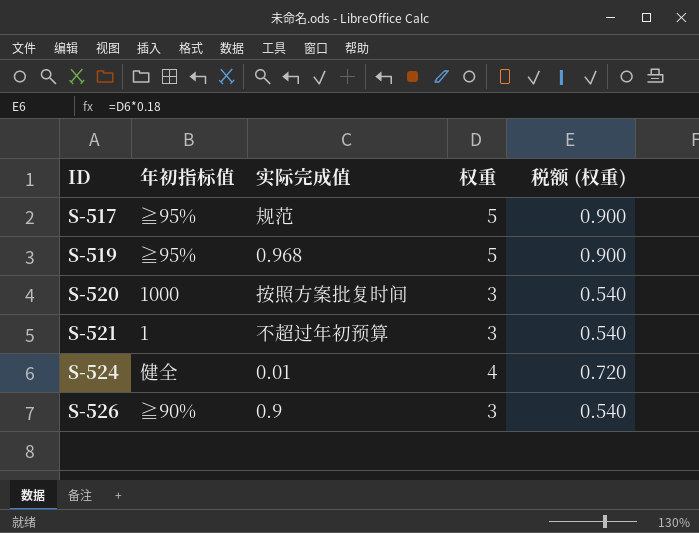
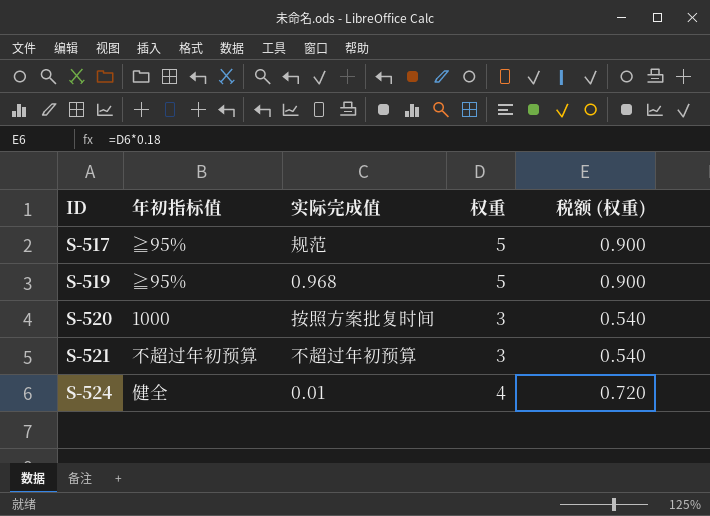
row S-526: ≧90% | 0.9 | 3 | 0.540 -> none
S-521 | 年初指标值: 1 -> 不超过年初预算

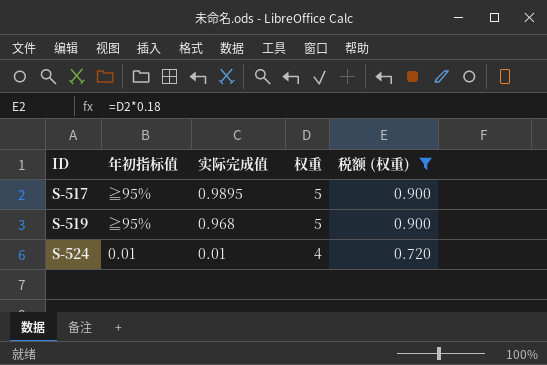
filter: none -> 税额 (权重) != 0.540
S-517 | 实际完成值: 规范 -> 0.9895
S-524 | 年初指标值: 健全 -> 0.01

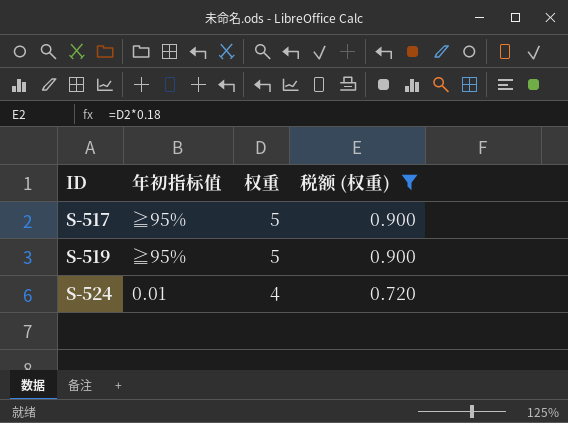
column 实际完成值 | position: 3 -> none

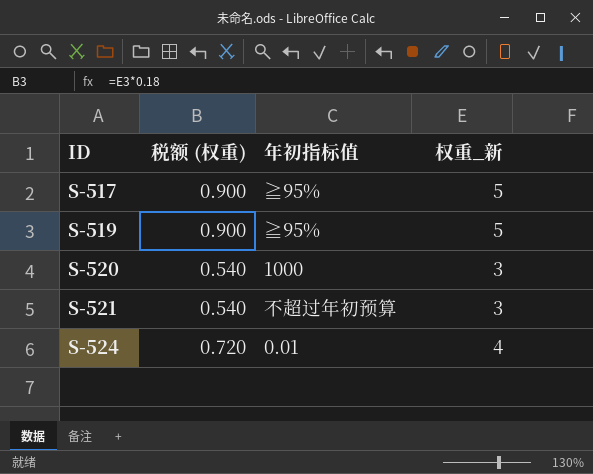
filter: 税额 (权重) != 0.540 -> none
column 税额 (权重) | position: 4 -> 2
column name: 权重 -> 权重_新

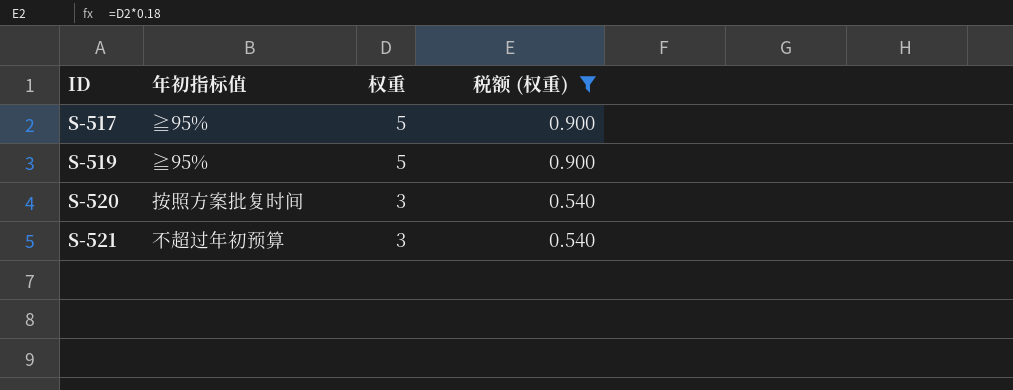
filter: none -> 税额 (权重) != 0.720
column name: 权重_新 -> 权重
column 税额 (权重) | position: 2 -> 4
S-520 | 年初指标值: 1000 -> 按照方案批复时间

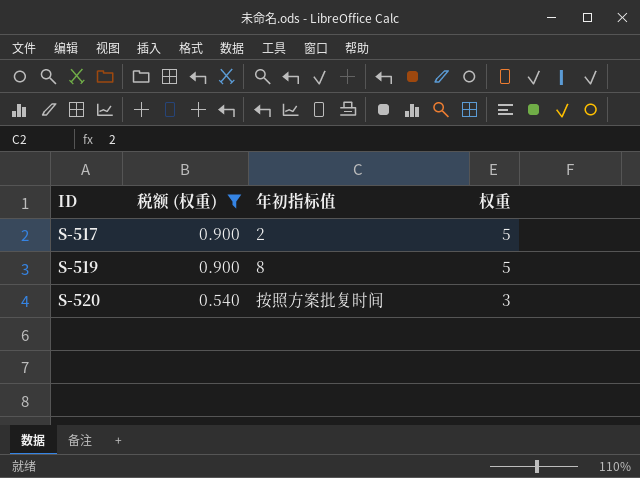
column 税额 (权重) | position: 4 -> 2
row S-521: 不超过年初预算 | 3 | 0.540 -> none
S-517 | 年初指标值: ≧95% -> 2
S-519 | 年初指标值: ≧95% -> 8

